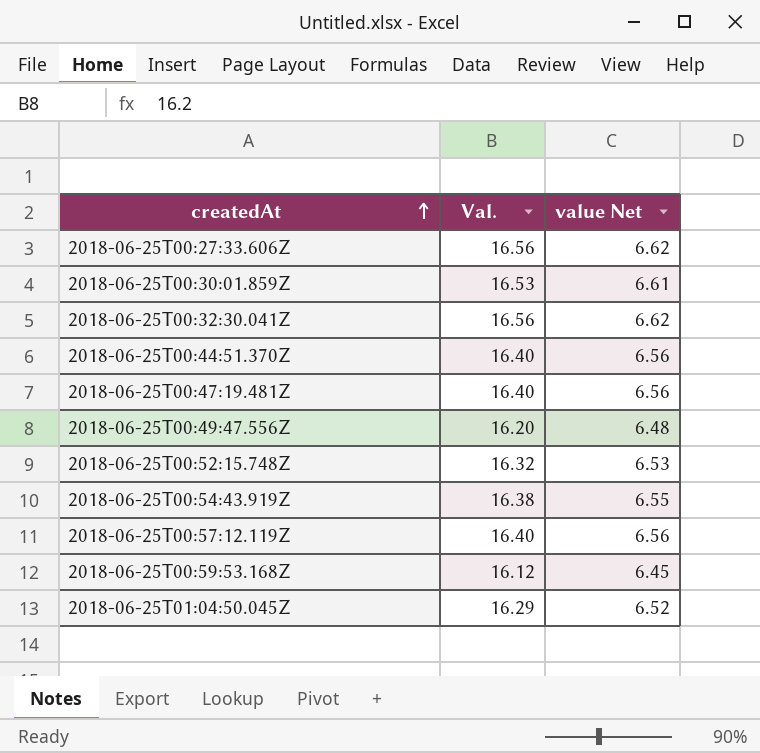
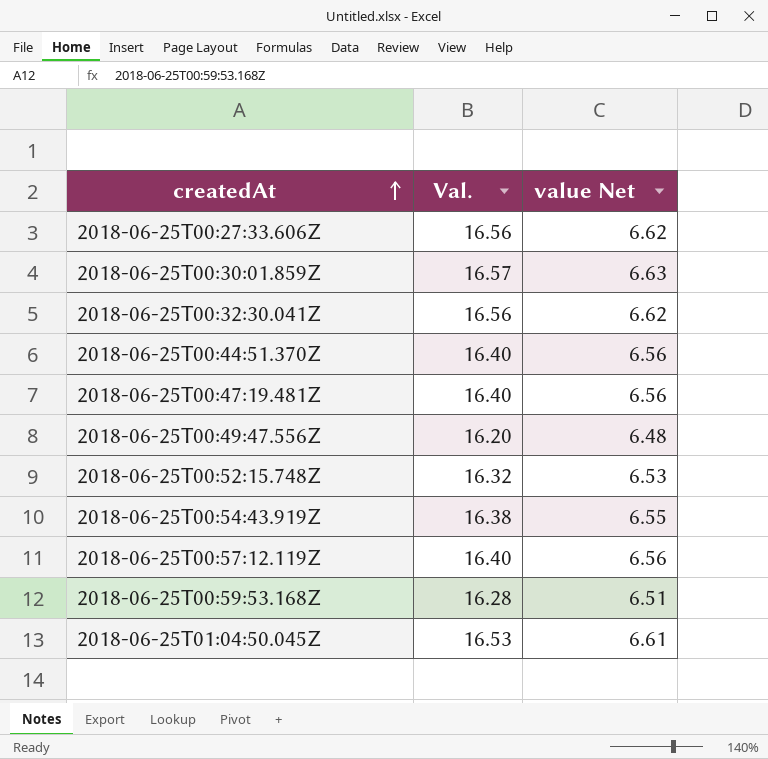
2018-06-25T00:30:01.859Z | Val.: 16.53 -> 16.57
2018-06-25T00:30:01.859Z | value Net: 6.61 -> 6.63
2018-06-25T00:59:53.168Z | Val.: 16.12 -> 16.28
2018-06-25T00:59:53.168Z | value Net: 6.45 -> 6.51
2018-06-25T01:04:50.045Z | Val.: 16.29 -> 16.53
2018-06-25T01:04:50.045Z | value Net: 6.52 -> 6.61

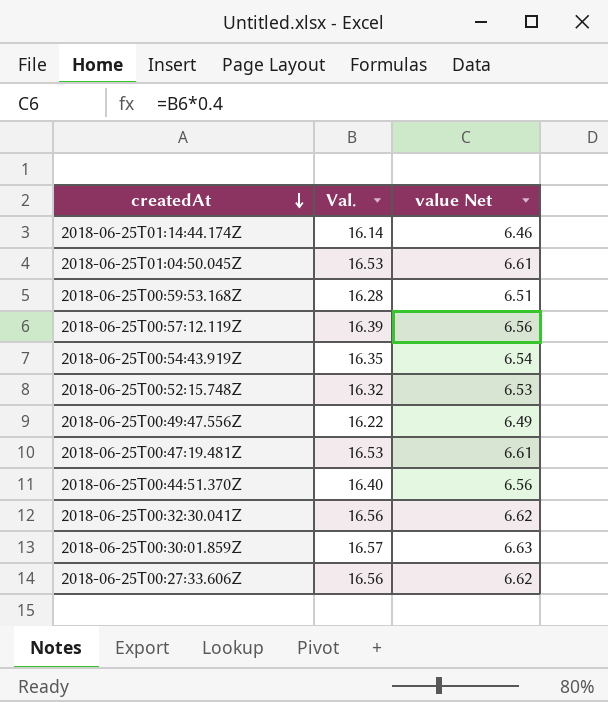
row order: createdAt ascending -> createdAt descending
row 2018-06-25T01:14:44.174Z: none -> 16.14 | 6.46
2018-06-25T00:57:12.119Z | Val.: 16.40 -> 16.39
2018-06-25T00:54:43.919Z | Val.: 16.38 -> 16.35
2018-06-25T00:54:43.919Z | value Net: 6.55 -> 6.54
2018-06-25T00:49:47.556Z | Val.: 16.20 -> 16.22
2018-06-25T00:49:47.556Z | value Net: 6.48 -> 6.49
2018-06-25T00:47:19.481Z | Val.: 16.40 -> 16.53
2018-06-25T00:47:19.481Z | value Net: 6.56 -> 6.61

